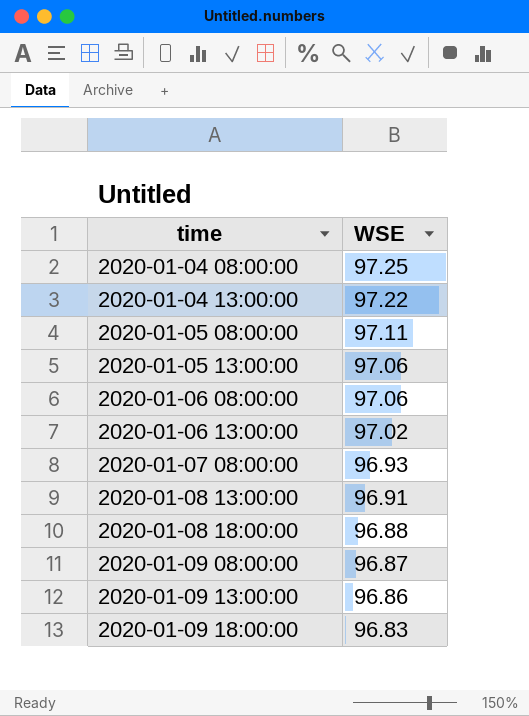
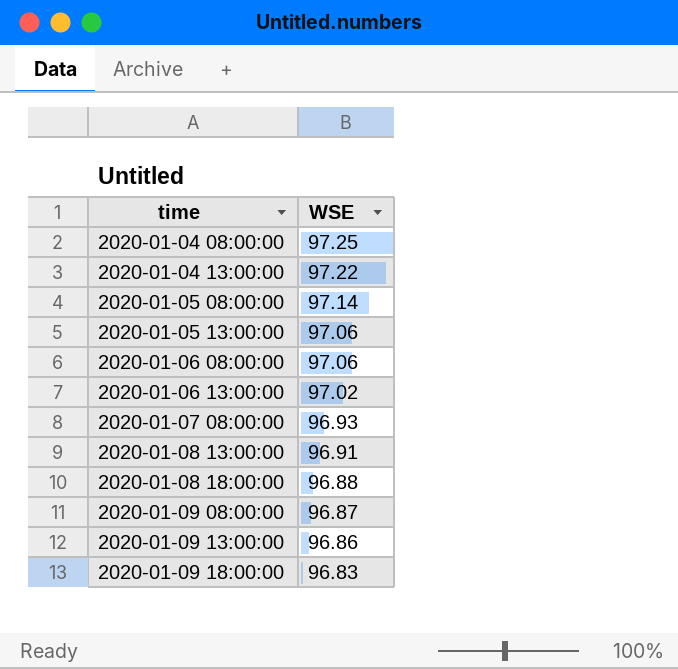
2020-01-05 08:00:00 | WSE: 97.11 -> 97.14

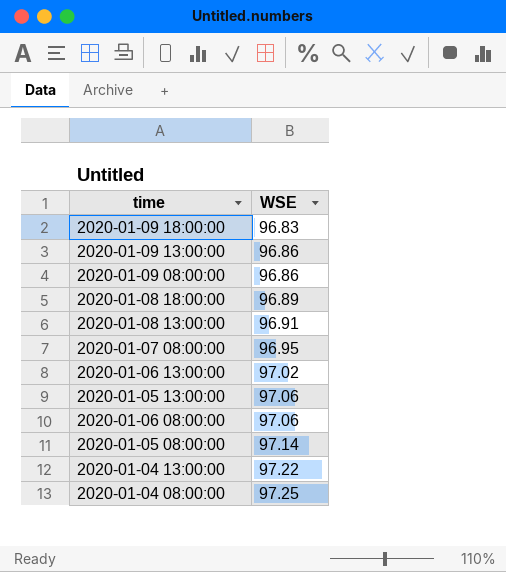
row order: time ascending -> WSE ascending
2020-01-09 08:00:00 | WSE: 96.87 -> 96.86
2020-01-08 18:00:00 | WSE: 96.88 -> 96.89
2020-01-07 08:00:00 | WSE: 96.93 -> 96.95

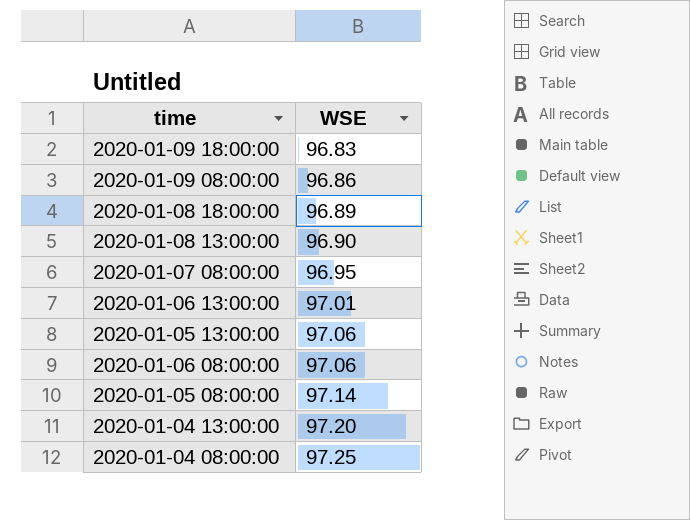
row 2020-01-09 13:00:00: 96.86 -> none
2020-01-08 13:00:00 | WSE: 96.91 -> 96.90
2020-01-06 13:00:00 | WSE: 97.02 -> 97.01
2020-01-04 13:00:00 | WSE: 97.22 -> 97.20

